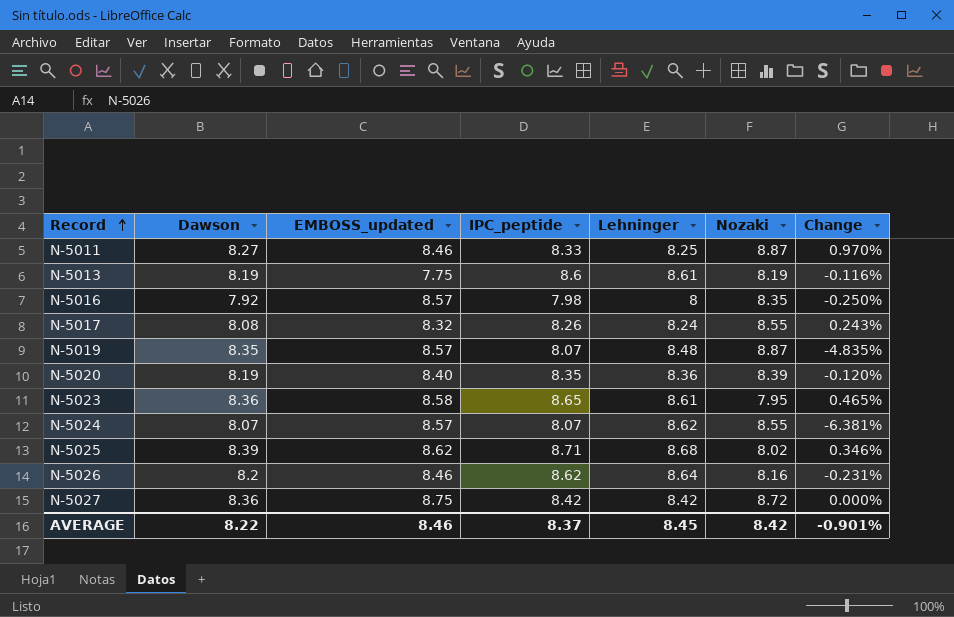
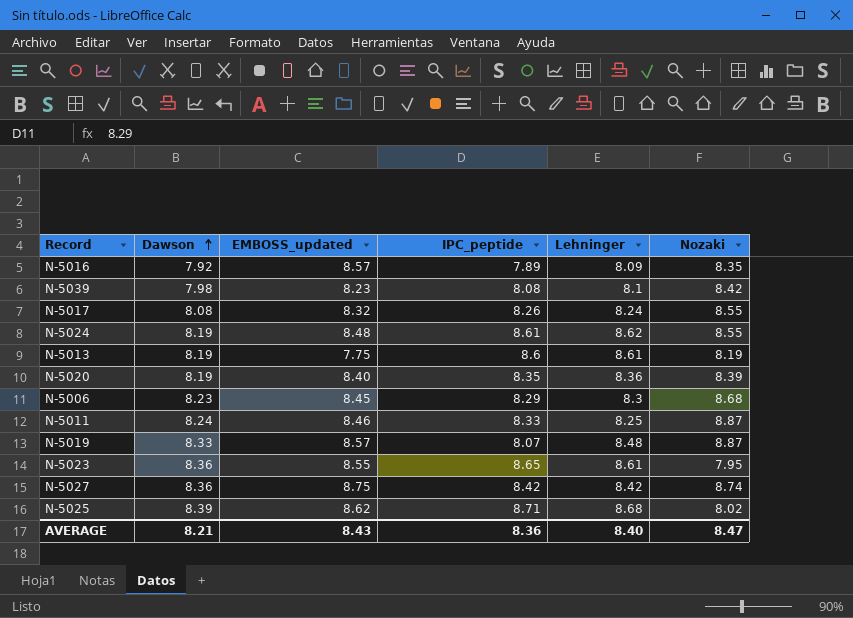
row order: Record ascending -> Dawson ascending
column Change | formula: ([IPC_peptide] - [Lehninger]) / [Lehninger] -> none
row N-5026: 8.2 | 8.46 | 8.62 | 8.64 | 8.16 | -0.231% -> none
N-5016 | IPC_peptide: 7.98 -> 7.89
N-5016 | Lehninger: 8 -> 8.09
row N-5039: none -> 7.98 | 8.23 | 8.08 | 8.1 | 8.42
N-5024 | Dawson: 8.07 -> 8.19
N-5024 | EMBOSS_updated: 8.57 -> 8.48
N-5024 | IPC_peptide: 8.07 -> 8.61
row N-5006: none -> 8.23 | 8.45 | 8.29 | 8.3 | 8.68
N-5011 | Dawson: 8.27 -> 8.24
N-5019 | Dawson: 8.35 -> 8.33
N-5023 | EMBOSS_updated: 8.58 -> 8.55
N-5027 | Nozaki: 8.72 -> 8.74
AVERAGE | Dawson: 8.22 -> 8.21
AVERAGE | EMBOSS_updated: 8.46 -> 8.43
AVERAGE | IPC_peptide: 8.37 -> 8.36
AVERAGE | Lehninger: 8.45 -> 8.40
AVERAGE | Nozaki: 8.42 -> 8.47

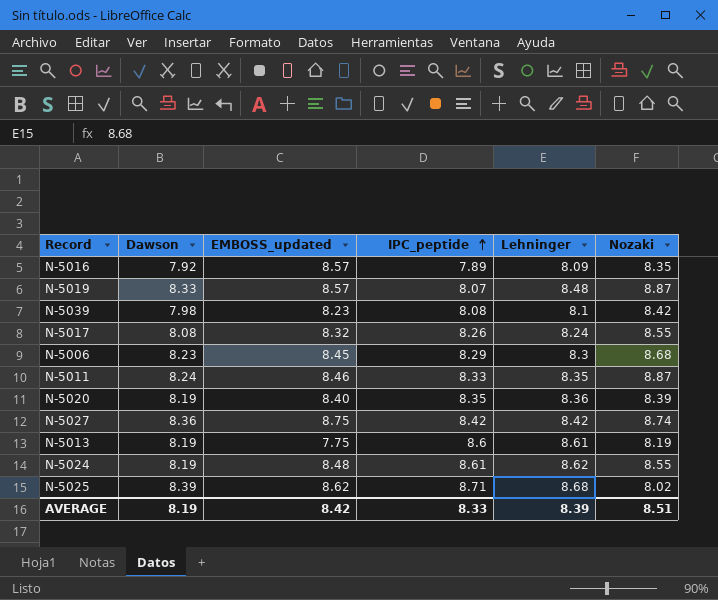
row order: Dawson ascending -> IPC_peptide ascending
row N-5023: 8.36 | 8.55 | 8.65 | 8.61 | 7.95 -> none
N-5011 | Lehninger: 8.25 -> 8.35
AVERAGE | Dawson: 8.21 -> 8.19
AVERAGE | EMBOSS_updated: 8.43 -> 8.42
AVERAGE | IPC_peptide: 8.36 -> 8.33
AVERAGE | Lehninger: 8.40 -> 8.39
AVERAGE | Nozaki: 8.47 -> 8.51

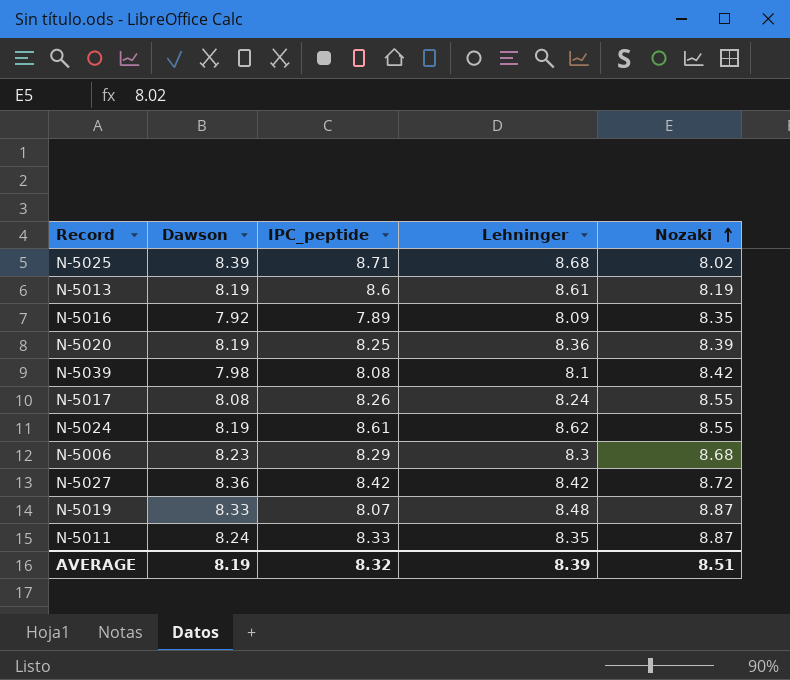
row order: IPC_peptide ascending -> Nozaki ascending
column EMBOSS_updated | position: 3 -> none
N-5020 | IPC_peptide: 8.35 -> 8.25
N-5027 | Nozaki: 8.74 -> 8.72
AVERAGE | IPC_peptide: 8.33 -> 8.32

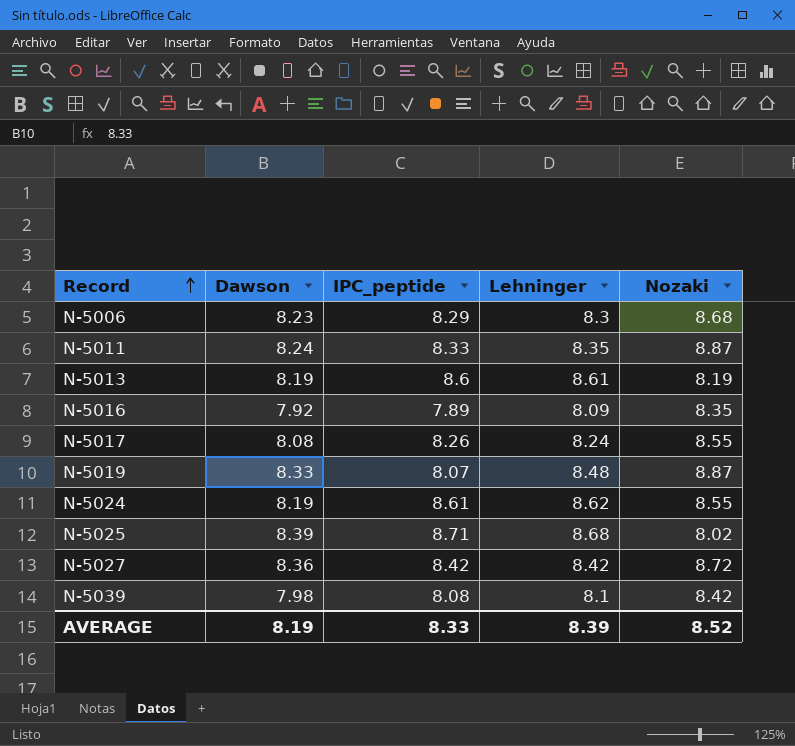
row order: Nozaki ascending -> Record ascending
row N-5020: 8.19 | 8.25 | 8.36 | 8.39 -> none
AVERAGE | IPC_peptide: 8.32 -> 8.33
AVERAGE | Nozaki: 8.51 -> 8.52

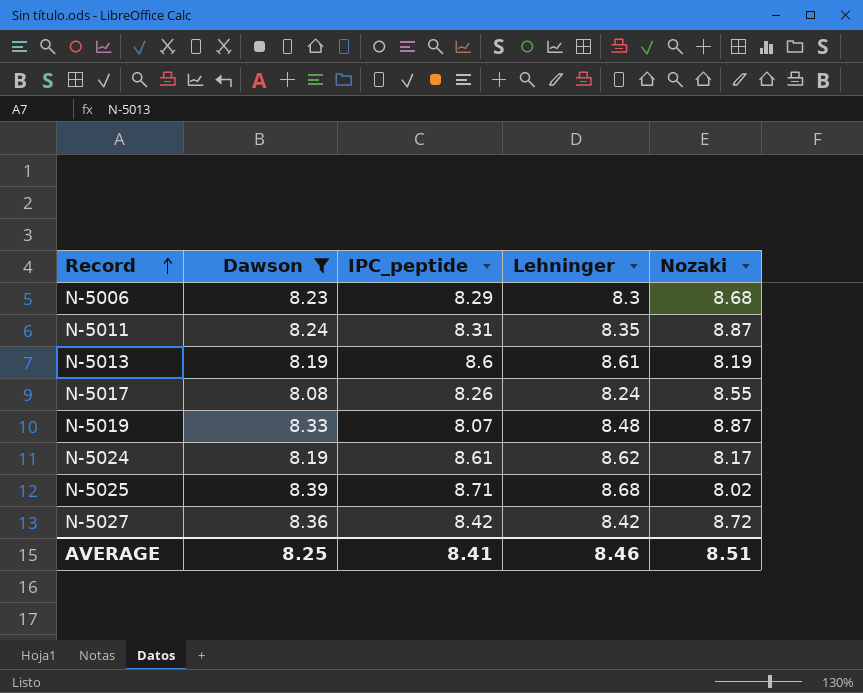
filter: none -> Dawson >= 8.08
N-5011 | IPC_peptide: 8.33 -> 8.31
N-5024 | Nozaki: 8.55 -> 8.17
AVERAGE | Dawson: 8.19 -> 8.25
AVERAGE | IPC_peptide: 8.33 -> 8.41
AVERAGE | Lehninger: 8.39 -> 8.46
AVERAGE | Nozaki: 8.52 -> 8.51

